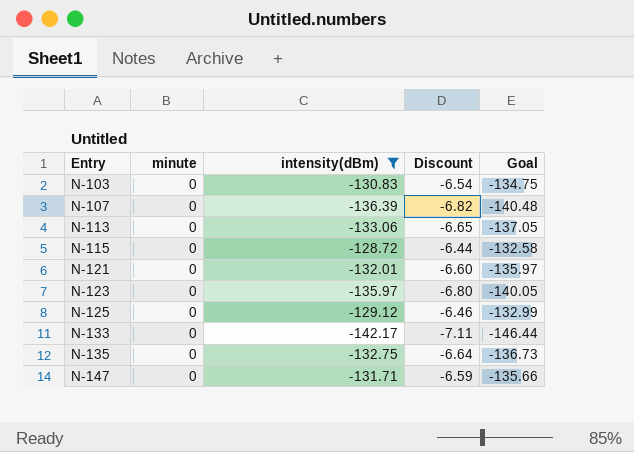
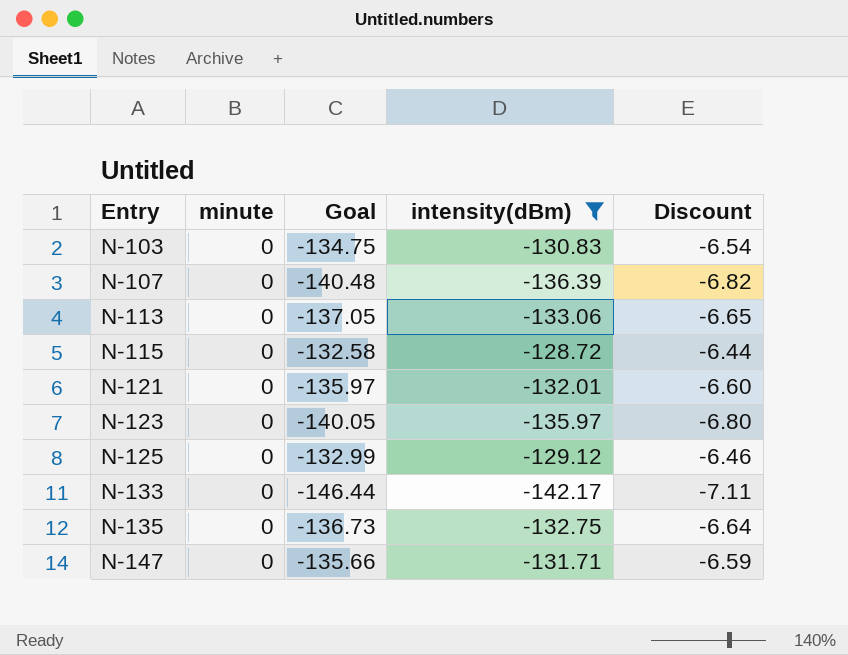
column Goal | position: 5 -> 3

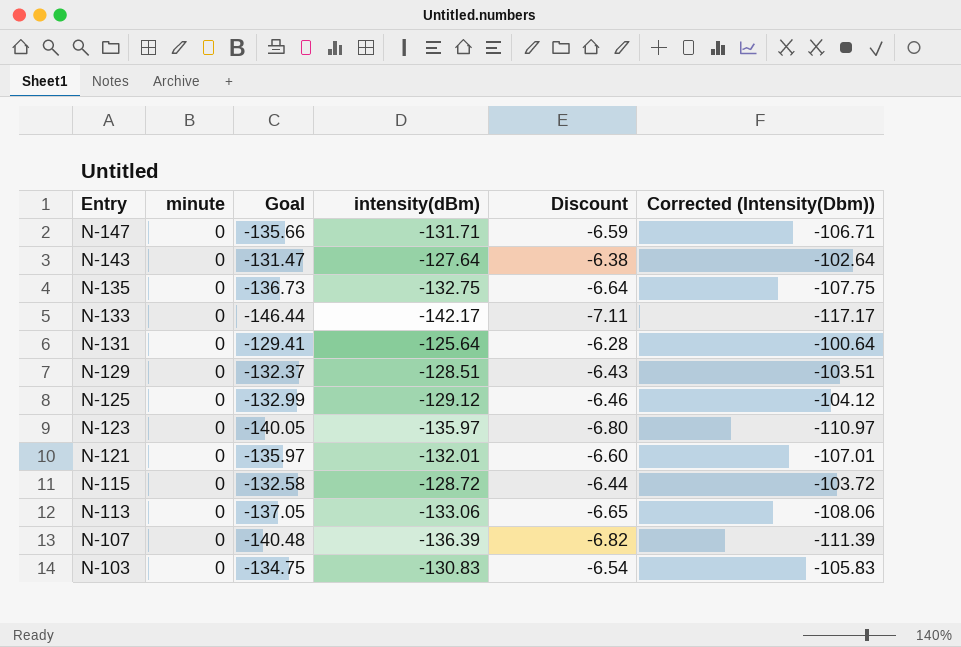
filter: intensity(dBm) <= -128.72 -> none
row order: Entry ascending -> Entry descending
column Corrected (Intensity(Dbm)) | formula: none -> [intensity(dBm)] + 25

